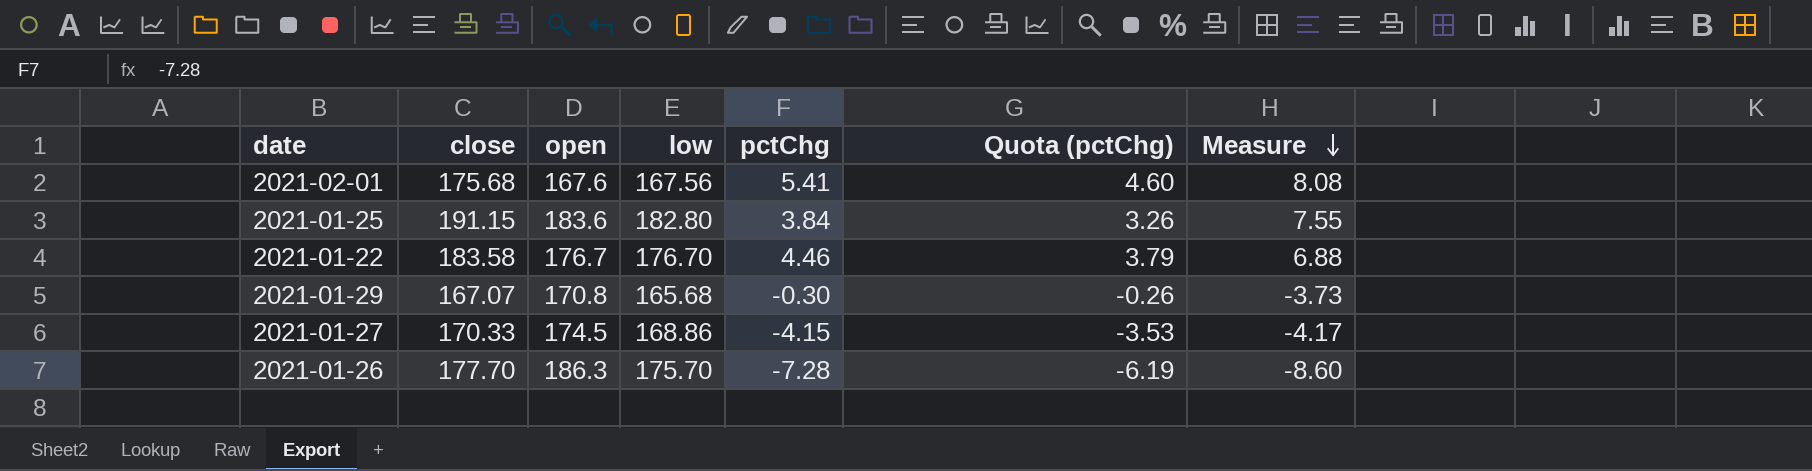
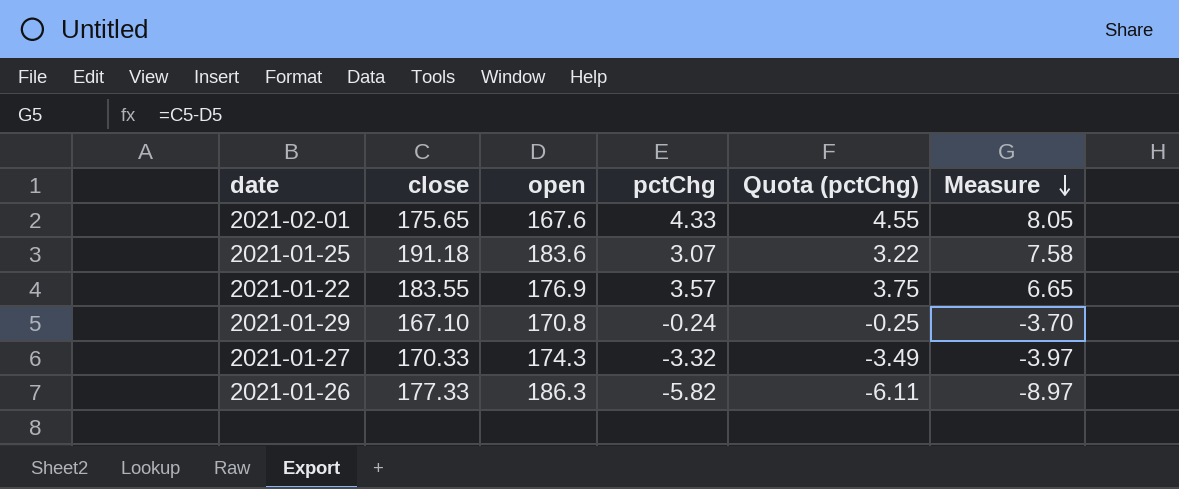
column low | position: 4 -> none
column Quota (pctChg) | formula: [pctChg] * 0.85 -> [pctChg] * 1.05
2021-02-01 | close: 175.68 -> 175.65
2021-02-01 | pctChg: 5.41 -> 4.33
2021-02-01 | Measure: 8.08 -> 8.05
2021-01-25 | close: 191.15 -> 191.18
2021-01-25 | pctChg: 3.84 -> 3.07
2021-01-25 | Measure: 7.55 -> 7.58
2021-01-22 | close: 183.58 -> 183.55
2021-01-22 | open: 176.7 -> 176.9
2021-01-22 | pctChg: 4.46 -> 3.57
2021-01-22 | Measure: 6.88 -> 6.65
2021-01-29 | close: 167.07 -> 167.10
2021-01-29 | pctChg: -0.30 -> -0.24
2021-01-29 | Measure: -3.73 -> -3.70
2021-01-27 | open: 174.5 -> 174.3
2021-01-27 | pctChg: -4.15 -> -3.32
2021-01-27 | Measure: -4.17 -> -3.97
2021-01-26 | close: 177.70 -> 177.33
2021-01-26 | pctChg: -7.28 -> -5.82
2021-01-26 | Measure: -8.60 -> -8.97

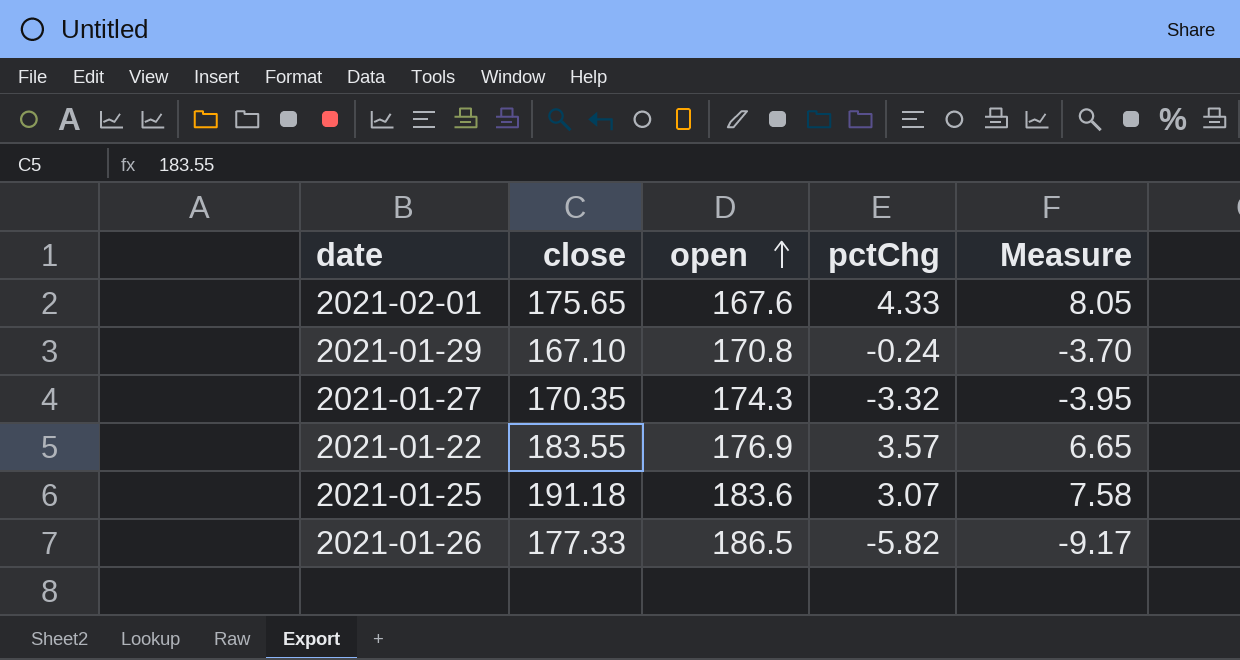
row order: Measure descending -> open ascending
column Quota (pctChg) | formula: [pctChg] * 1.05 -> none
2021-01-27 | close: 170.33 -> 170.35
2021-01-27 | Measure: -3.97 -> -3.95
2021-01-26 | open: 186.3 -> 186.5
2021-01-26 | Measure: -8.97 -> -9.17

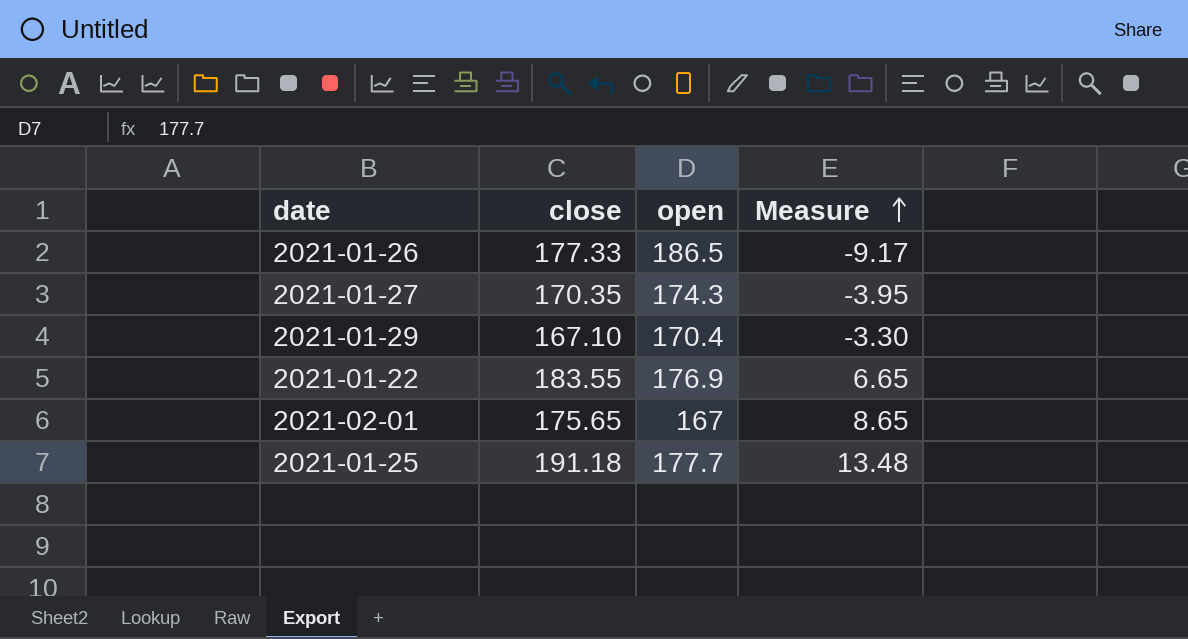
row order: open ascending -> Measure ascending
column pctChg | position: 4 -> none
2021-01-29 | open: 170.8 -> 170.4
2021-01-29 | Measure: -3.70 -> -3.30
2021-02-01 | open: 167.6 -> 167
2021-02-01 | Measure: 8.05 -> 8.65
2021-01-25 | open: 183.6 -> 177.7
2021-01-25 | Measure: 7.58 -> 13.48

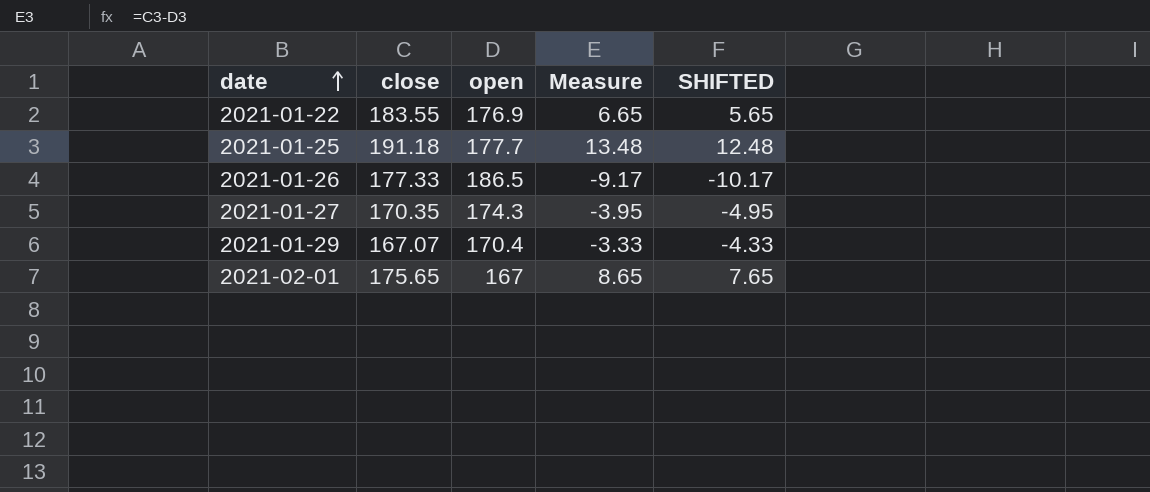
row order: Measure ascending -> date ascending
column SHIFTED | formula: none -> [Measure] - 1
2021-01-29 | close: 167.10 -> 167.07
2021-01-29 | Measure: -3.30 -> -3.33

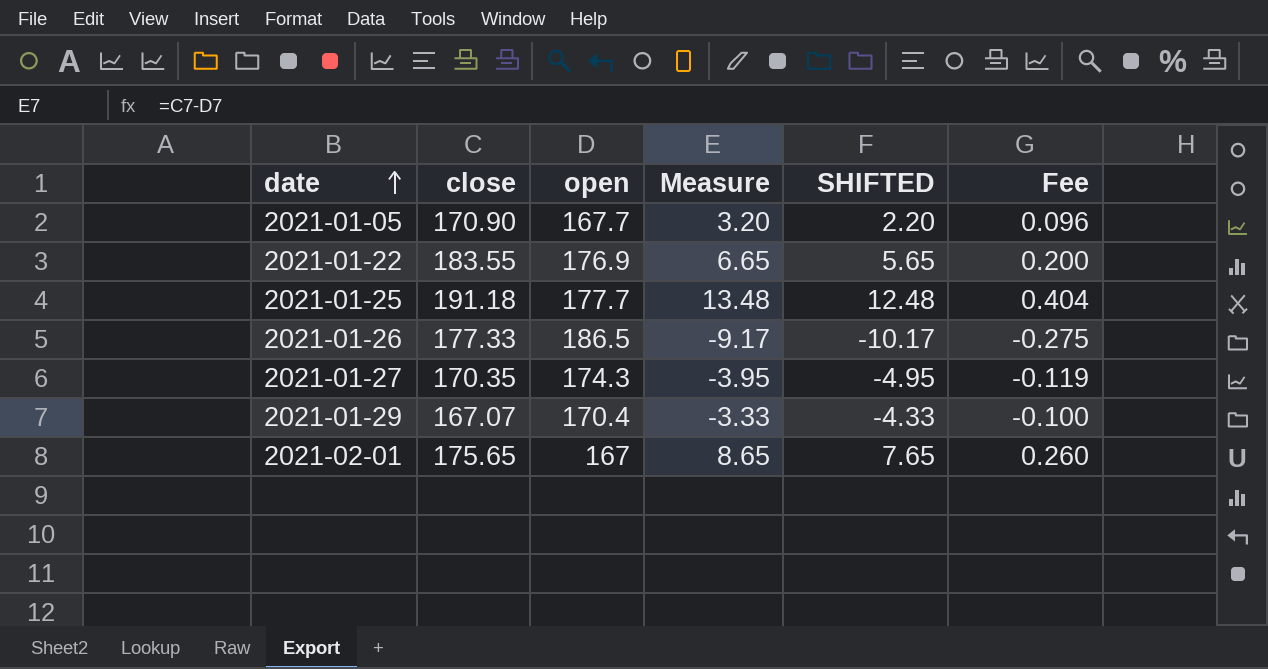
column Fee | formula: none -> [Measure] * 0.03
row 2021-01-05: none -> 170.90 | 167.7 | 3.20 | 2.20 | 0.096

